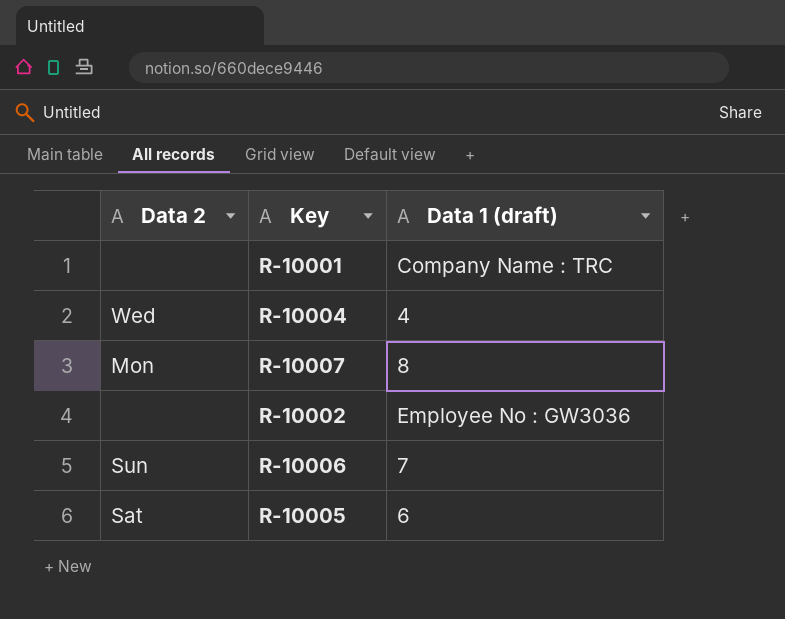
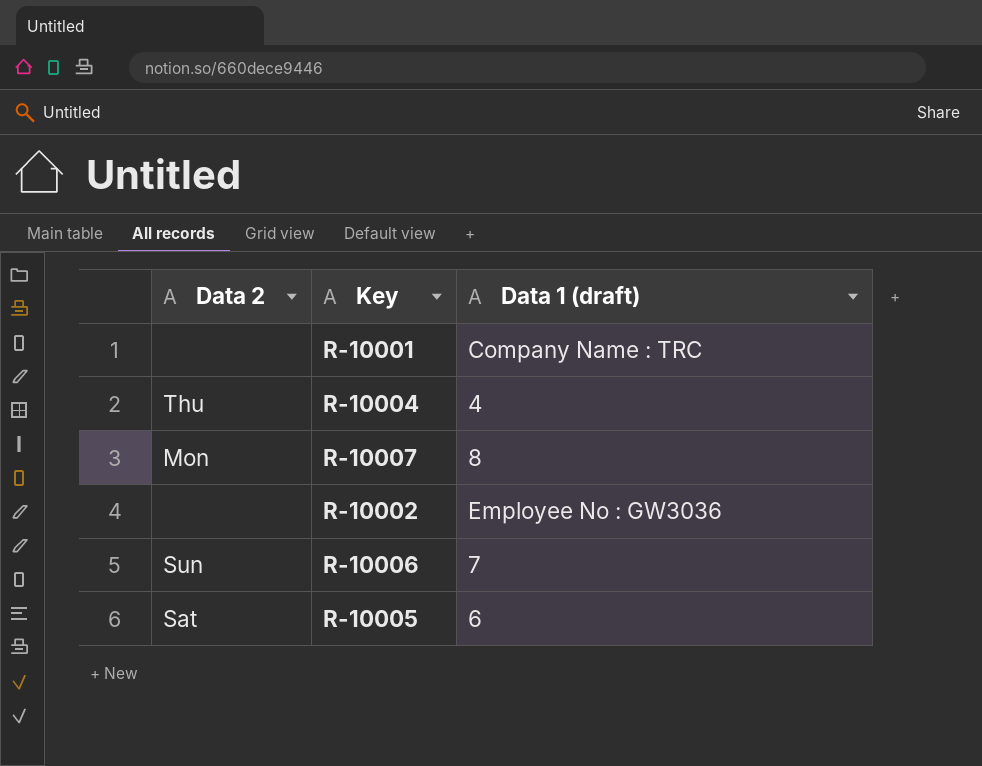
R-10004 | Data 2: Wed -> Thu

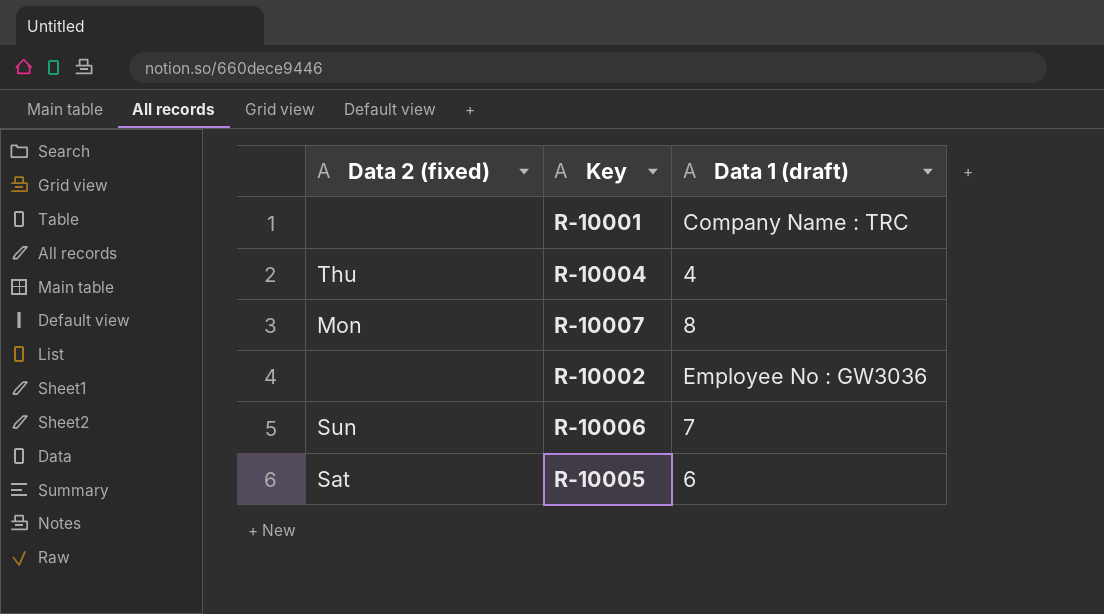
column name: Data 2 -> Data 2 (fixed)

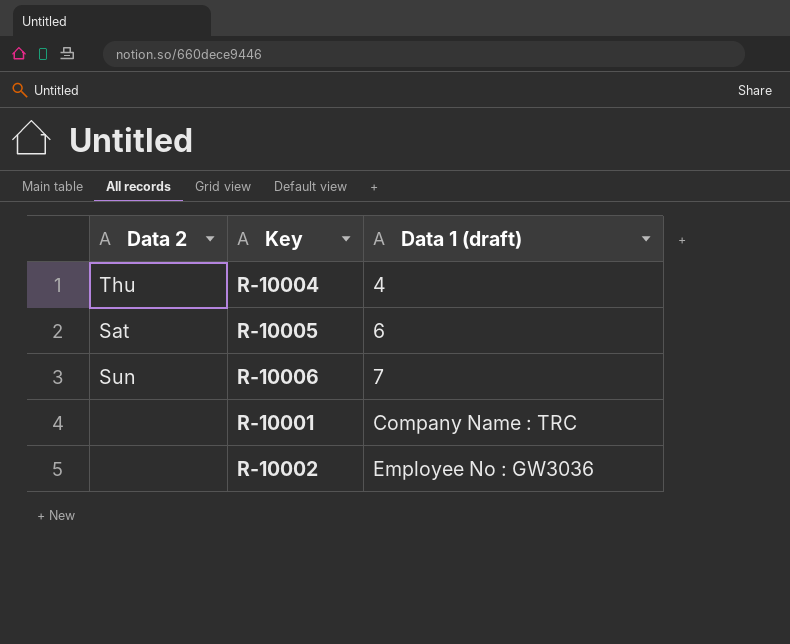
row order: none -> Data 1 (draft) ascending
column name: Data 2 (fixed) -> Data 2
row R-10007: Mon | 8 -> none

